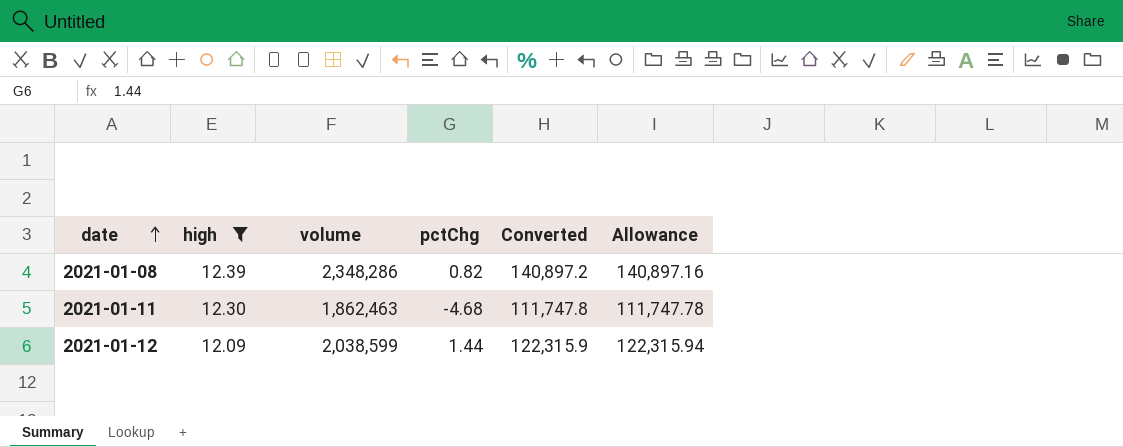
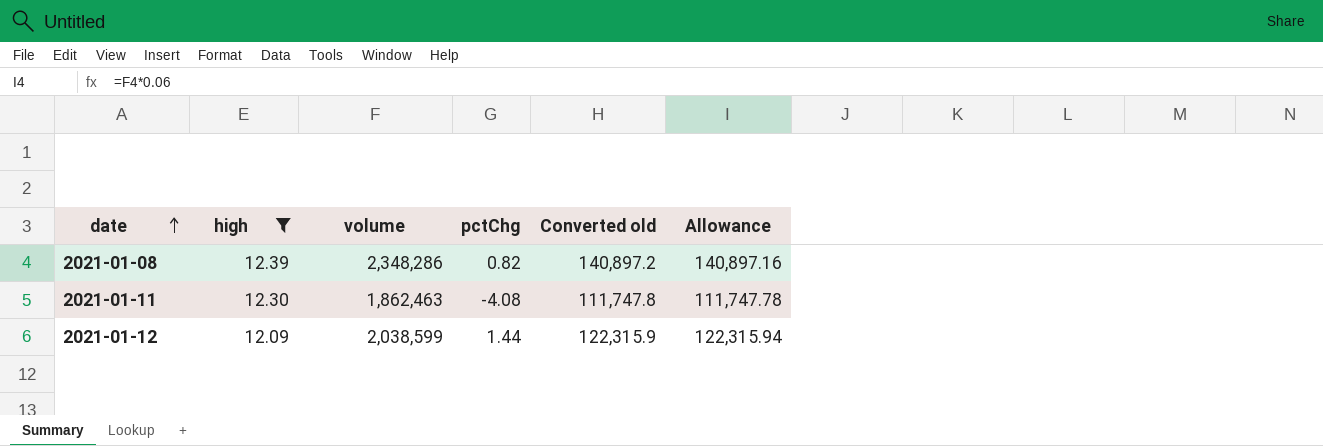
column name: Converted -> Converted old
2021-01-11 | pctChg: -4.68 -> -4.08

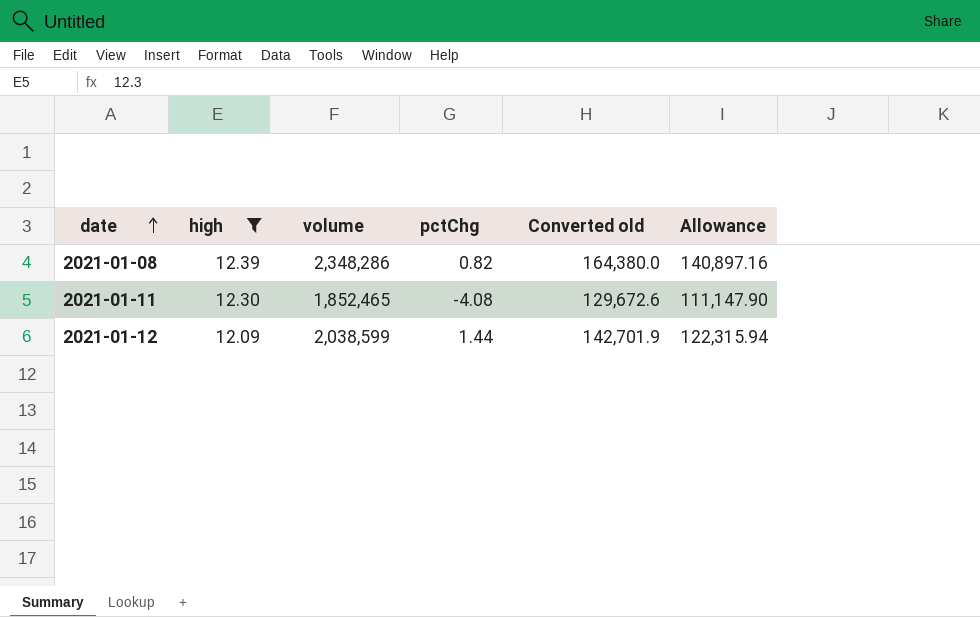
column Converted old | formula: [volume] * 0.06 -> [volume] * 0.07
2021-01-11 | volume: 1,862,463 -> 1,852,465
2021-01-11 | Allowance: 111,747.78 -> 111,147.90

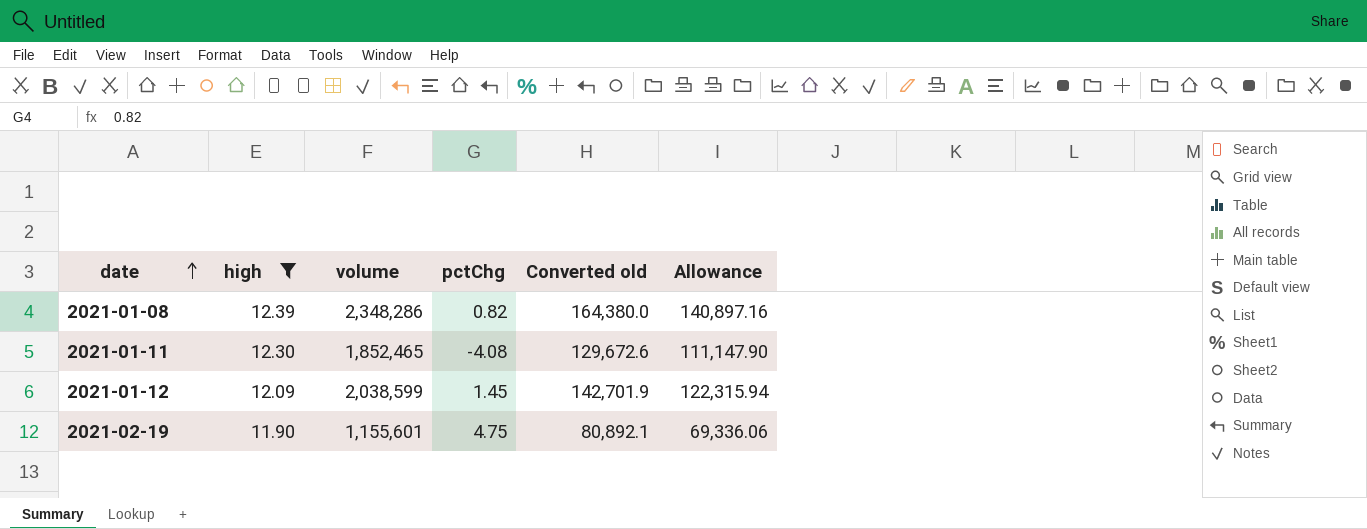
2021-01-12 | pctChg: 1.44 -> 1.45
row 2021-02-19: none -> 11.90 | 1,155,601 | 4.75 | 80,892.1 | 69,336.06

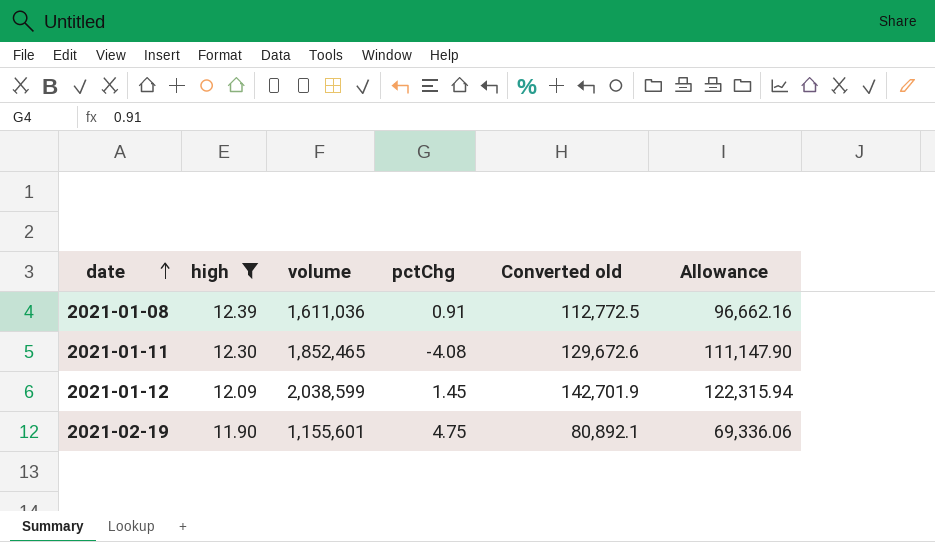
2021-01-08 | volume: 2,348,286 -> 1,611,036
2021-01-08 | pctChg: 0.82 -> 0.91
2021-01-08 | Converted old: 164,380.0 -> 112,772.5
2021-01-08 | Allowance: 140,897.16 -> 96,662.16

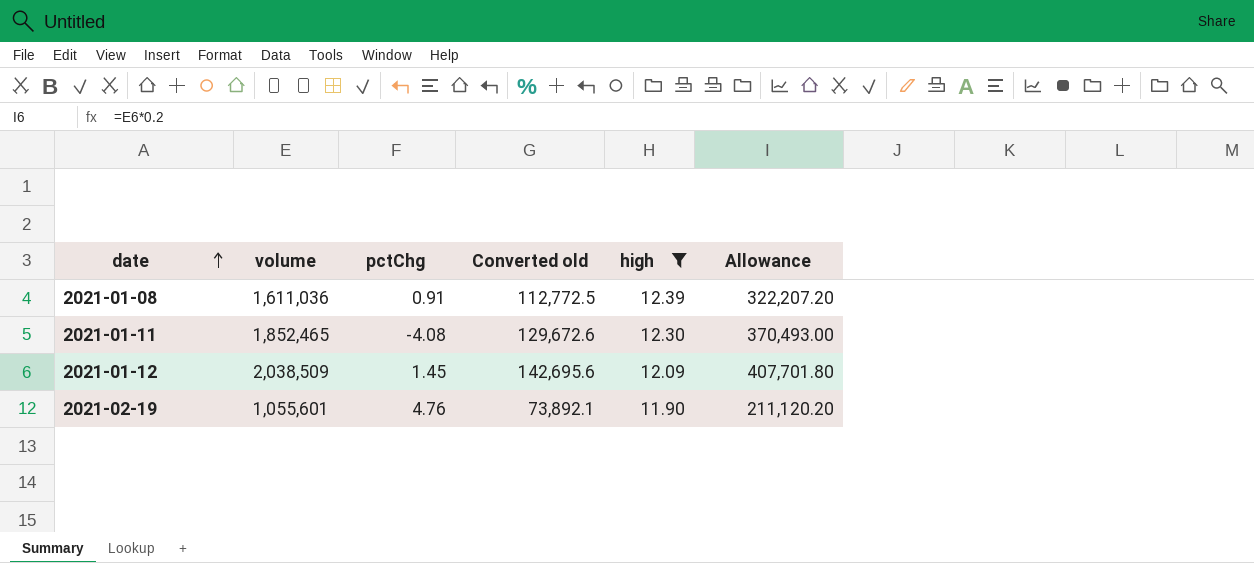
column high | position: 2 -> 5
column Allowance | formula: [volume] * 0.06 -> [volume] * 0.2
2021-01-12 | volume: 2,038,599 -> 2,038,509
2021-01-12 | Converted old: 142,701.9 -> 142,695.6
2021-02-19 | volume: 1,155,601 -> 1,055,601
2021-02-19 | pctChg: 4.75 -> 4.76
2021-02-19 | Converted old: 80,892.1 -> 73,892.1

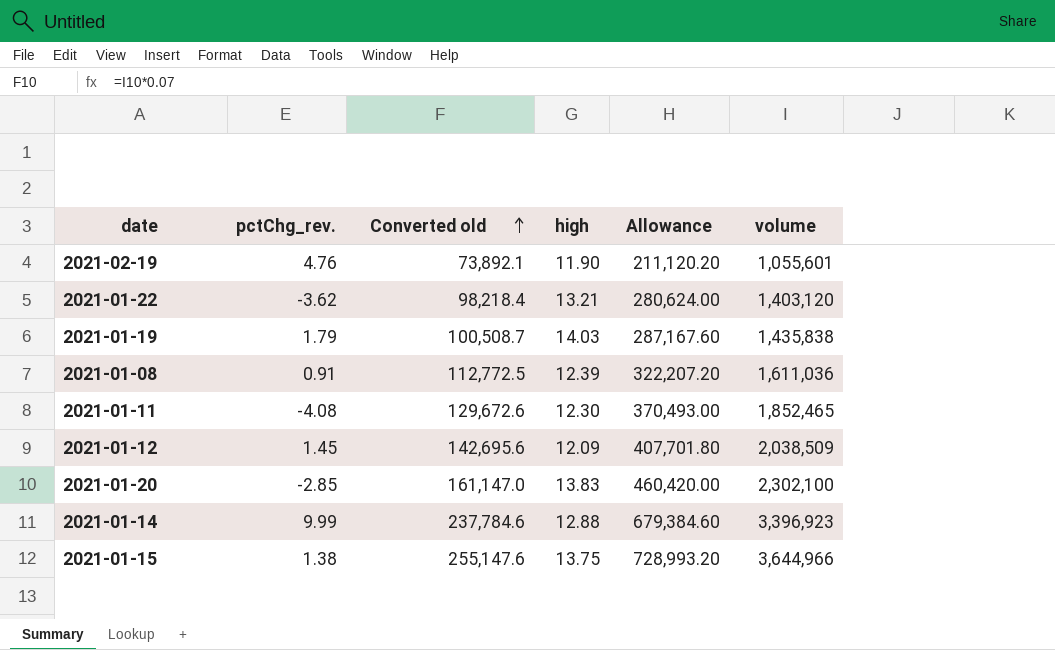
filter: high <= 12.39 -> none
row order: date ascending -> Converted old ascending
column name: pctChg -> pctChg_rev.
column volume | position: 2 -> 6

